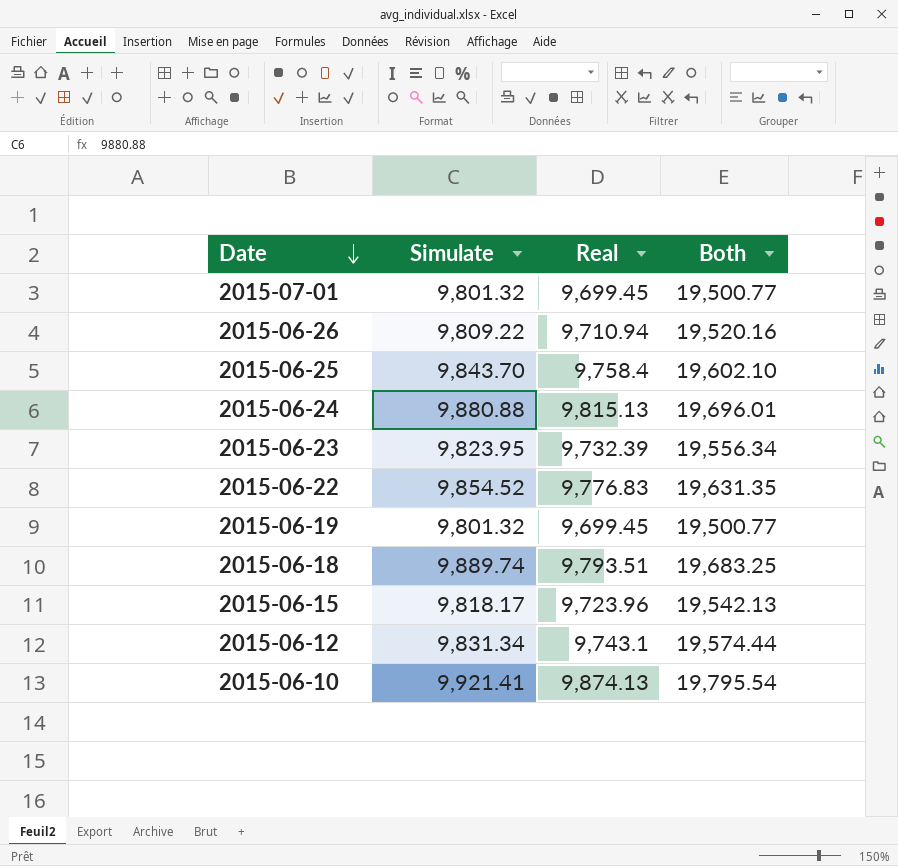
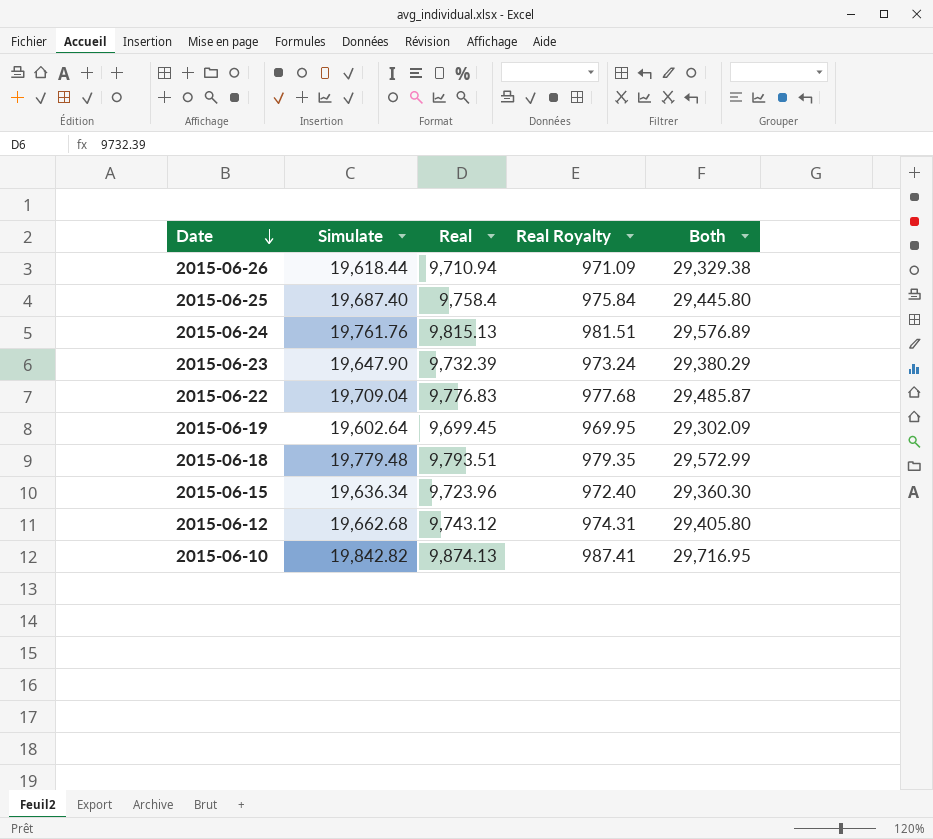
column Real Royalty | formula: none -> [Real] * 0.1
row 2015-07-01: 9,801.32 | 9,699.45 | 19,500.77 -> none
2015-06-26 | Simulate: 9,809.22 -> 19,618.44
2015-06-26 | Both: 19,520.16 -> 29,329.38
2015-06-25 | Simulate: 9,843.70 -> 19,687.40
2015-06-25 | Both: 19,602.10 -> 29,445.80
2015-06-24 | Simulate: 9,880.88 -> 19,761.76
2015-06-24 | Both: 19,696.01 -> 29,576.89
2015-06-23 | Simulate: 9,823.95 -> 19,647.90
2015-06-23 | Both: 19,556.34 -> 29,380.29
2015-06-22 | Simulate: 9,854.52 -> 19,709.04
2015-06-22 | Both: 19,631.35 -> 29,485.87
2015-06-19 | Simulate: 9,801.32 -> 19,602.64
2015-06-19 | Both: 19,500.77 -> 29,302.09
2015-06-18 | Simulate: 9,889.74 -> 19,779.48
2015-06-18 | Both: 19,683.25 -> 29,572.99
2015-06-15 | Simulate: 9,818.17 -> 19,636.34
2015-06-15 | Both: 19,542.13 -> 29,360.30
2015-06-12 | Simulate: 9,831.34 -> 19,662.68
2015-06-12 | Real: 9,743.1 -> 9,743.12
2015-06-12 | Both: 19,574.44 -> 29,405.80
2015-06-10 | Simulate: 9,921.41 -> 19,842.82
2015-06-10 | Both: 19,795.54 -> 29,716.95

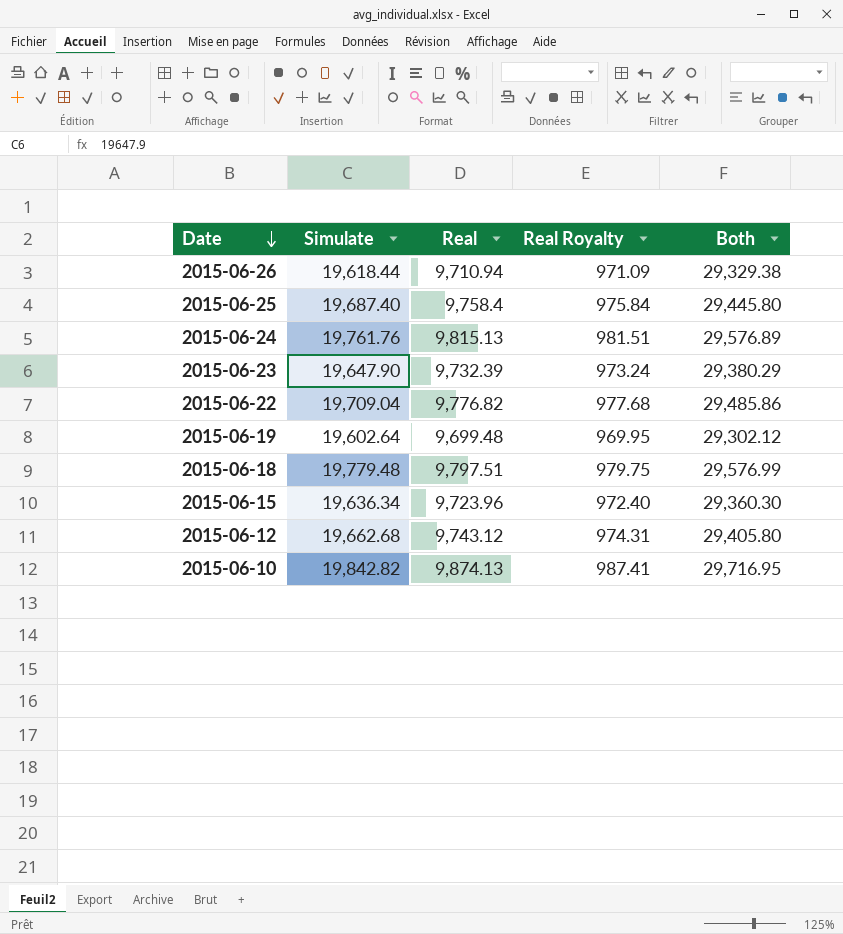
2015-06-22 | Real: 9,776.83 -> 9,776.82
2015-06-22 | Both: 29,485.87 -> 29,485.86
2015-06-19 | Real: 9,699.45 -> 9,699.48
2015-06-19 | Both: 29,302.09 -> 29,302.12
2015-06-18 | Real: 9,793.51 -> 9,797.51
2015-06-18 | Real Royalty: 979.35 -> 979.75
2015-06-18 | Both: 29,572.99 -> 29,576.99

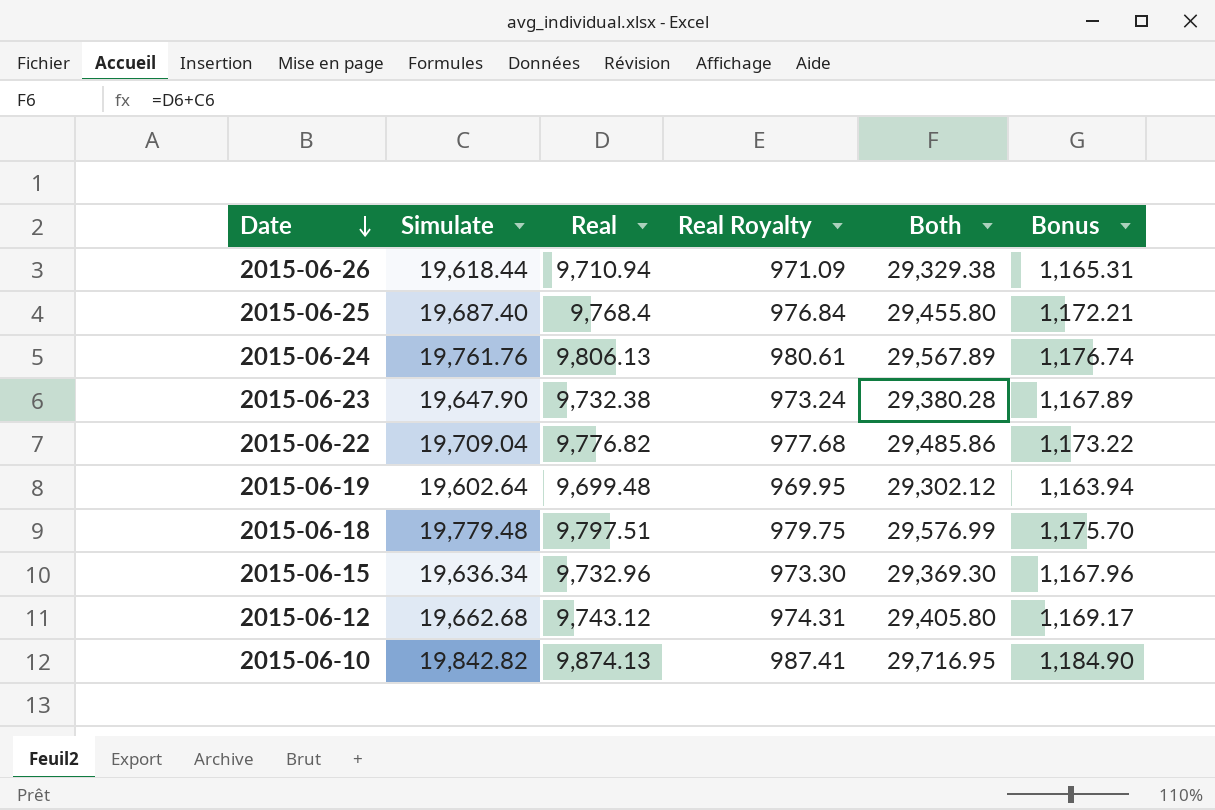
column Bonus | formula: none -> [Real] * 0.12
2015-06-25 | Real: 9,758.4 -> 9,768.4
2015-06-25 | Real Royalty: 975.84 -> 976.84
2015-06-25 | Both: 29,445.80 -> 29,455.80
2015-06-24 | Real: 9,815.13 -> 9,806.13
2015-06-24 | Real Royalty: 981.51 -> 980.61
2015-06-24 | Both: 29,576.89 -> 29,567.89
2015-06-23 | Real: 9,732.39 -> 9,732.38
2015-06-23 | Both: 29,380.29 -> 29,380.28
2015-06-15 | Real: 9,723.96 -> 9,732.96
2015-06-15 | Real Royalty: 972.40 -> 973.30
2015-06-15 | Both: 29,360.30 -> 29,369.30

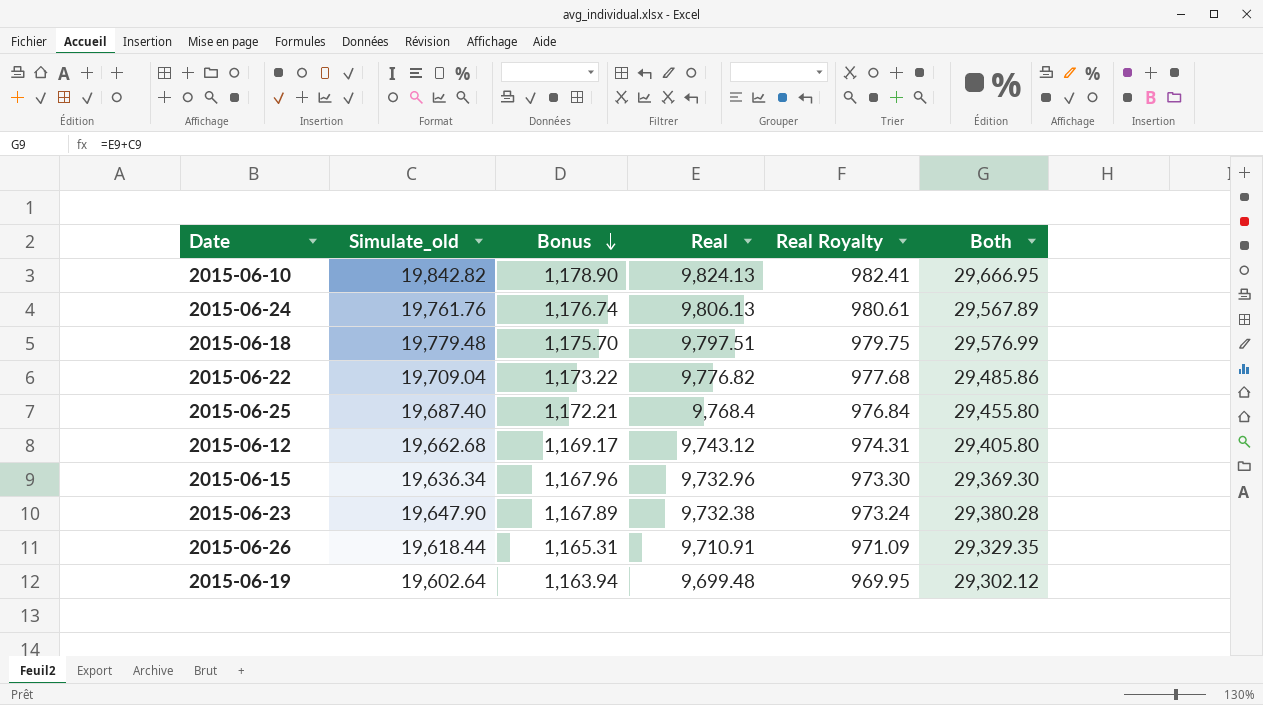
row order: Date descending -> Bonus descending
column name: Simulate -> Simulate_old
column Bonus | position: 6 -> 3
2015-06-10 | Bonus: 1,184.90 -> 1,178.90
2015-06-10 | Real: 9,874.13 -> 9,824.13
2015-06-10 | Real Royalty: 987.41 -> 982.41
2015-06-10 | Both: 29,716.95 -> 29,666.95
2015-06-26 | Real: 9,710.94 -> 9,710.91
2015-06-26 | Both: 29,329.38 -> 29,329.35

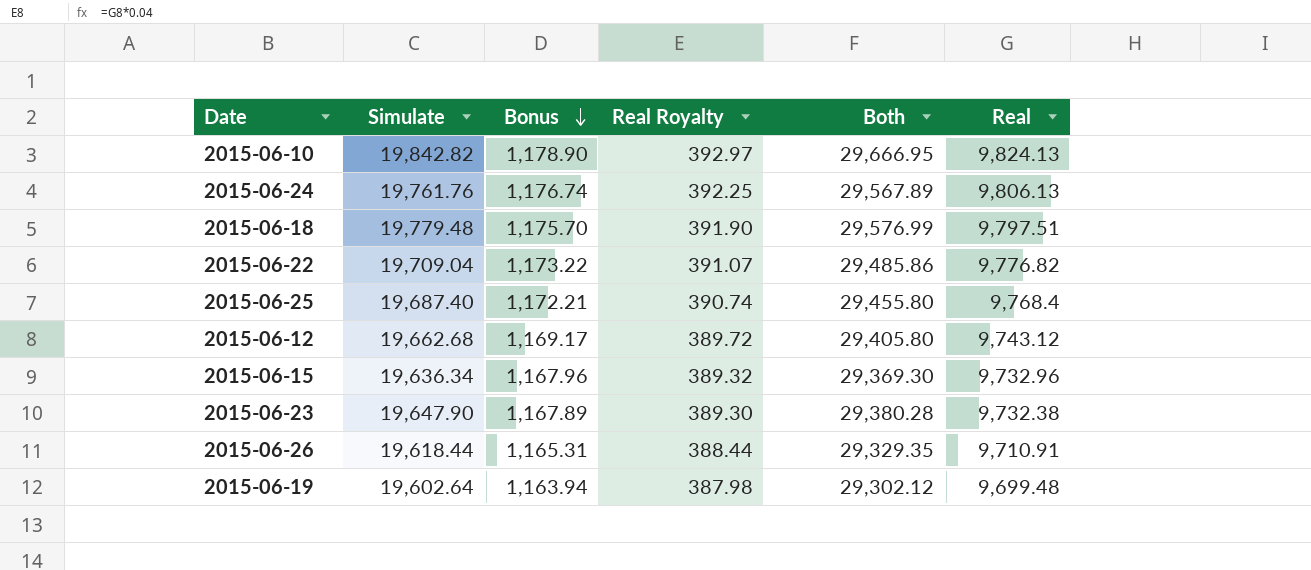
column name: Simulate_old -> Simulate
column Real Royalty | formula: [Real] * 0.1 -> [Real] * 0.04
column Real | position: 4 -> 6

